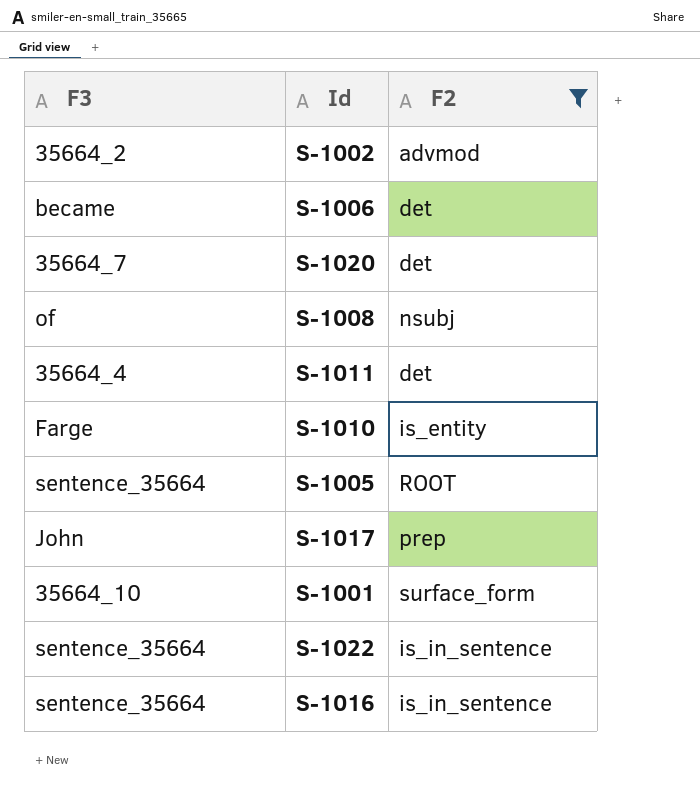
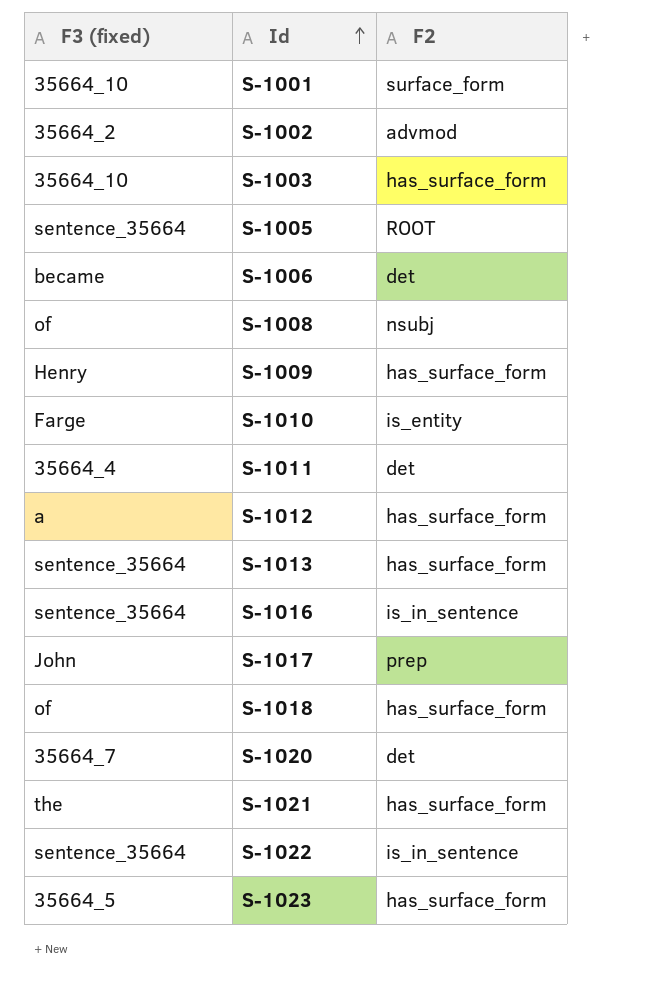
filter: F2 != has_surface_form -> none
row order: none -> Id ascending
column name: F3 -> F3 (fixed)

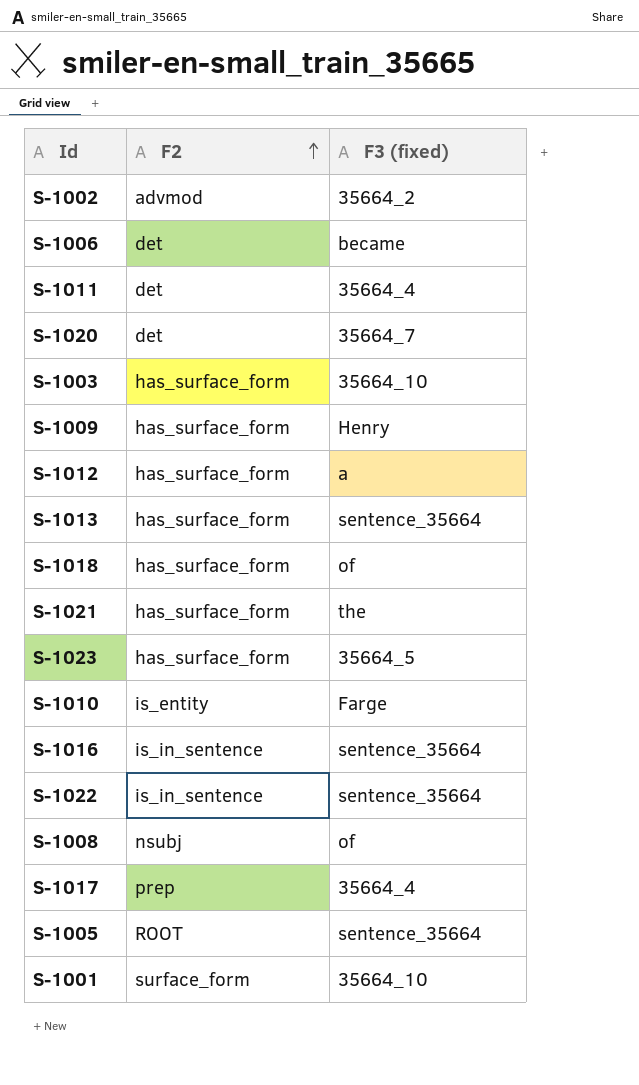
row order: Id ascending -> F2 ascending
column F3 (fixed) | position: 1 -> 3
S-1017 | F3 (fixed): John -> 35664_4

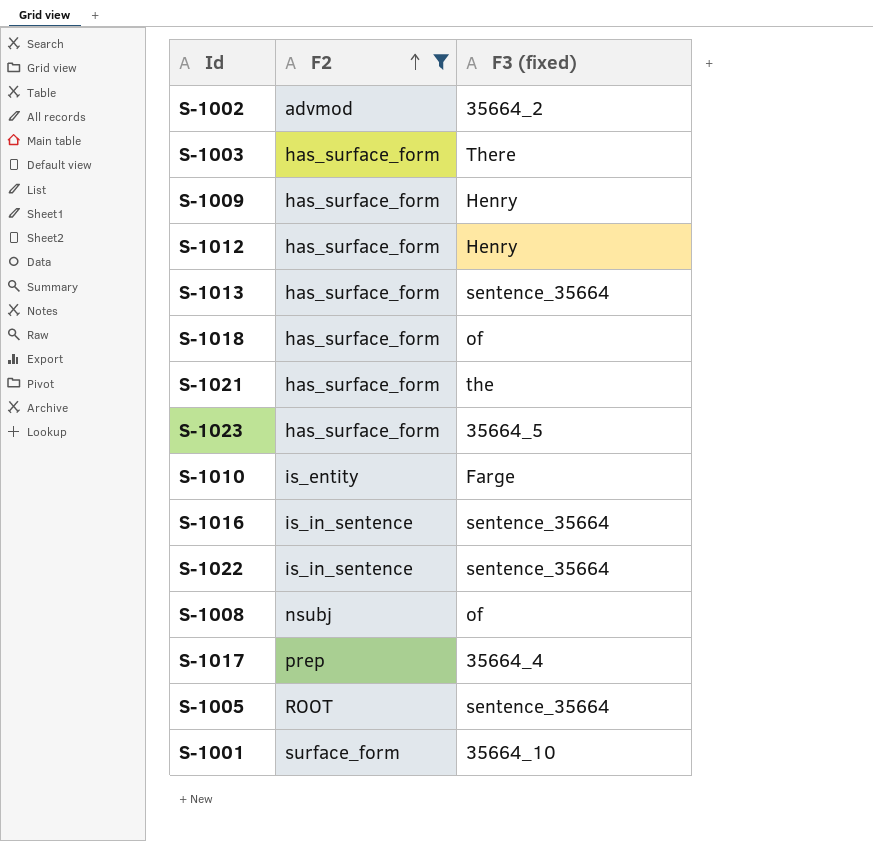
filter: none -> F2 != det
S-1003 | F3 (fixed): 35664_10 -> There
S-1012 | F3 (fixed): a -> Henry

